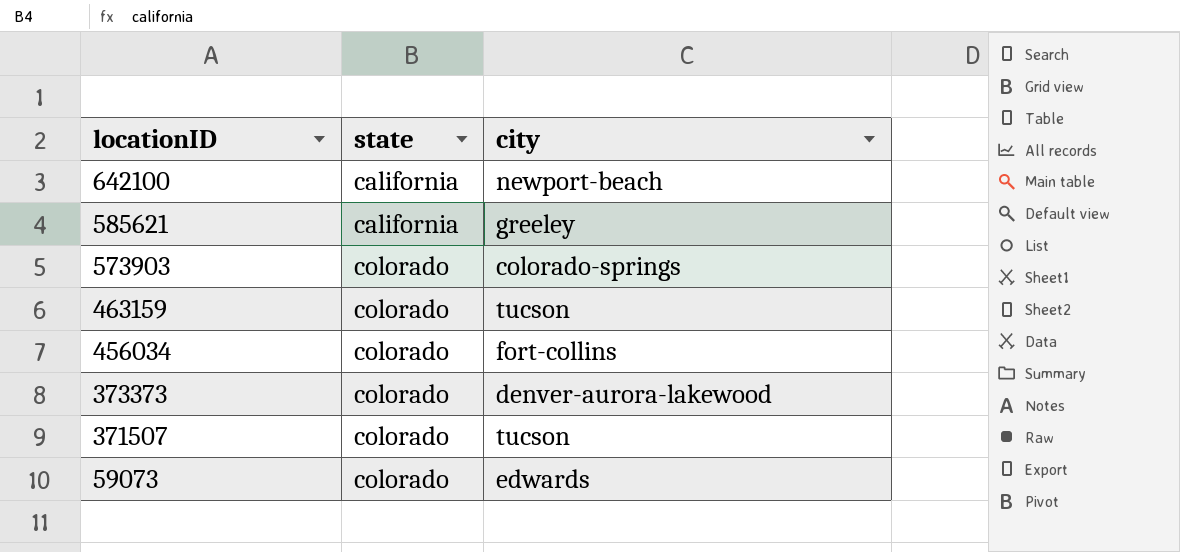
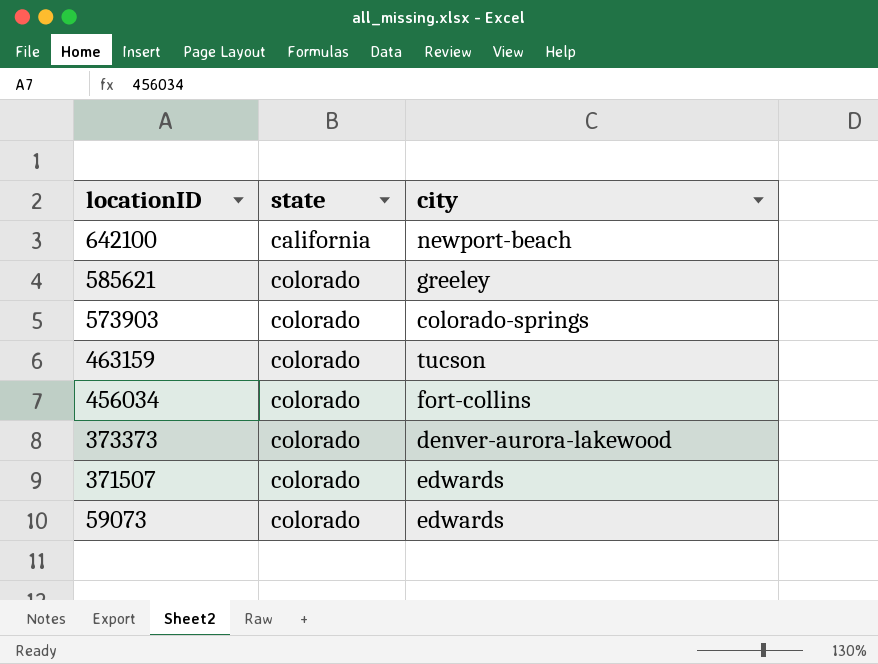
585621 | state: california -> colorado
371507 | city: tucson -> edwards

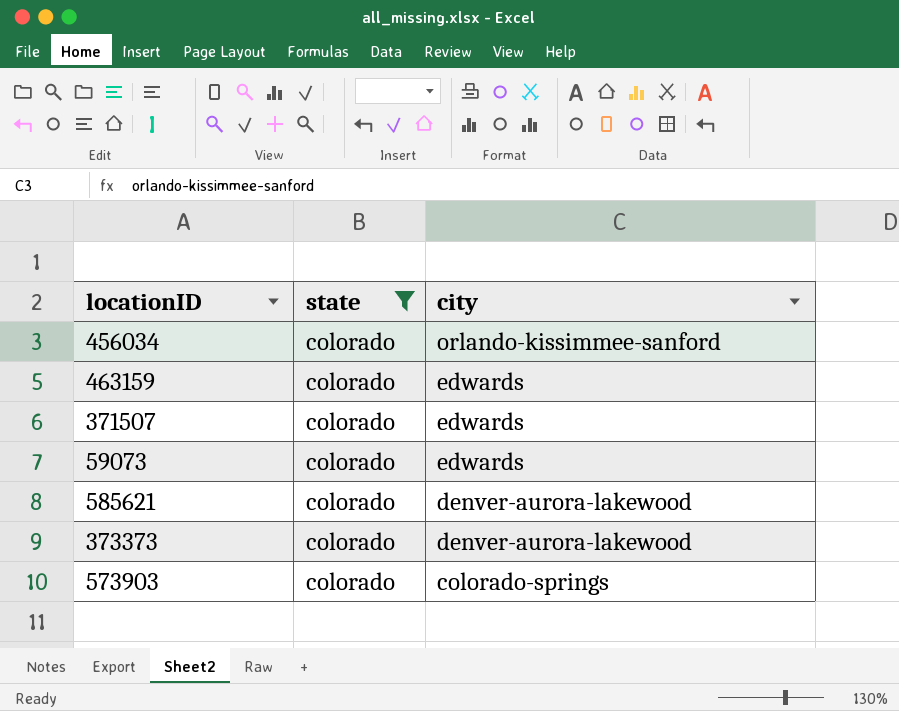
filter: none -> state = colorado
row order: locationID descending -> city descending
456034 | city: fort-collins -> orlando-kissimmee-sanford
463159 | city: tucson -> edwards
585621 | city: greeley -> denver-aurora-lakewood

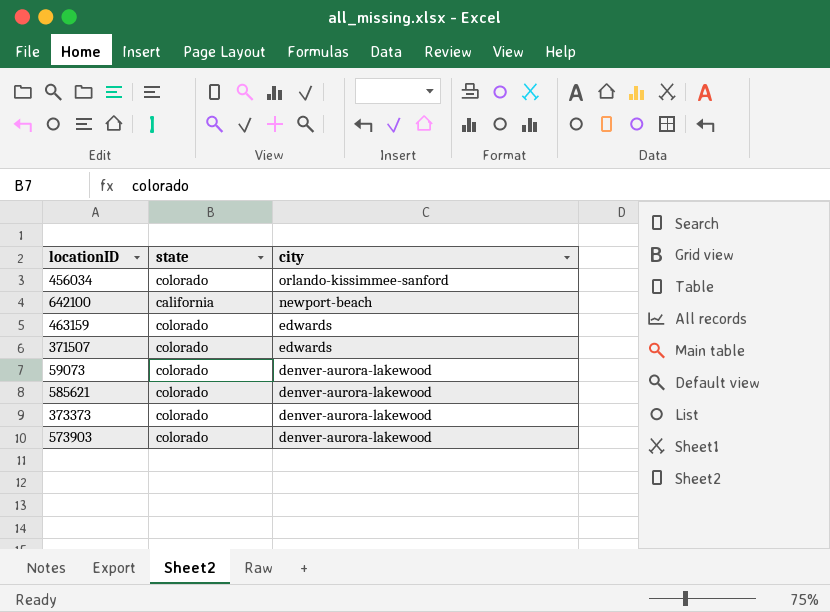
filter: state = colorado -> none
59073 | city: edwards -> denver-aurora-lakewood
573903 | city: colorado-springs -> denver-aurora-lakewood

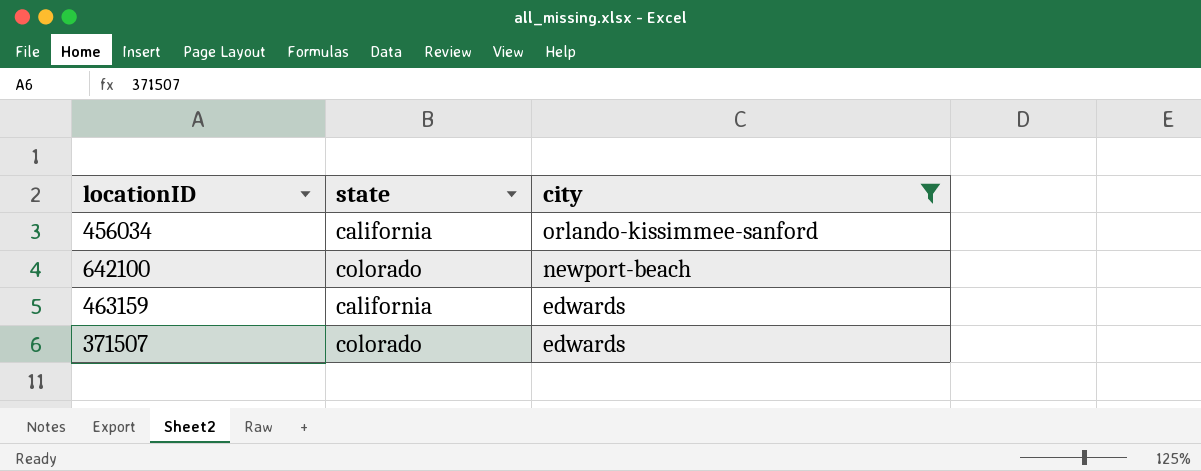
filter: none -> city != denver-aurora-lakewood
456034 | state: colorado -> california
642100 | state: california -> colorado
463159 | state: colorado -> california

